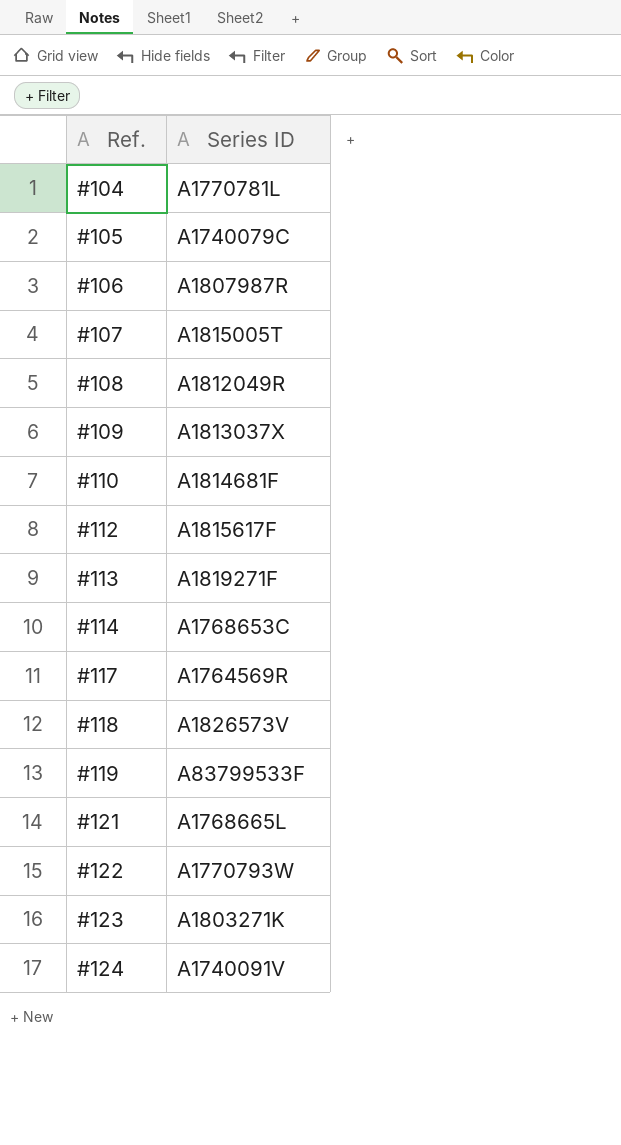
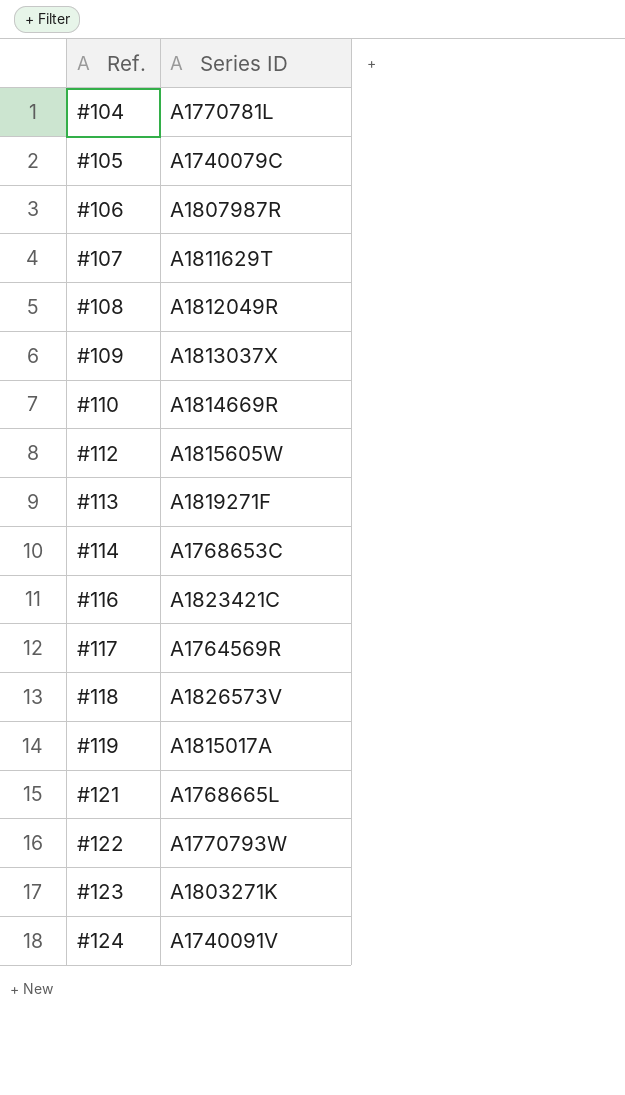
#107 | Series ID: A1815005T -> A1811629T
#110 | Series ID: A1814681F -> A1814669R
#112 | Series ID: A1815617F -> A1815605W
row #116: none -> A1823421C
#119 | Series ID: A83799533F -> A1815017A

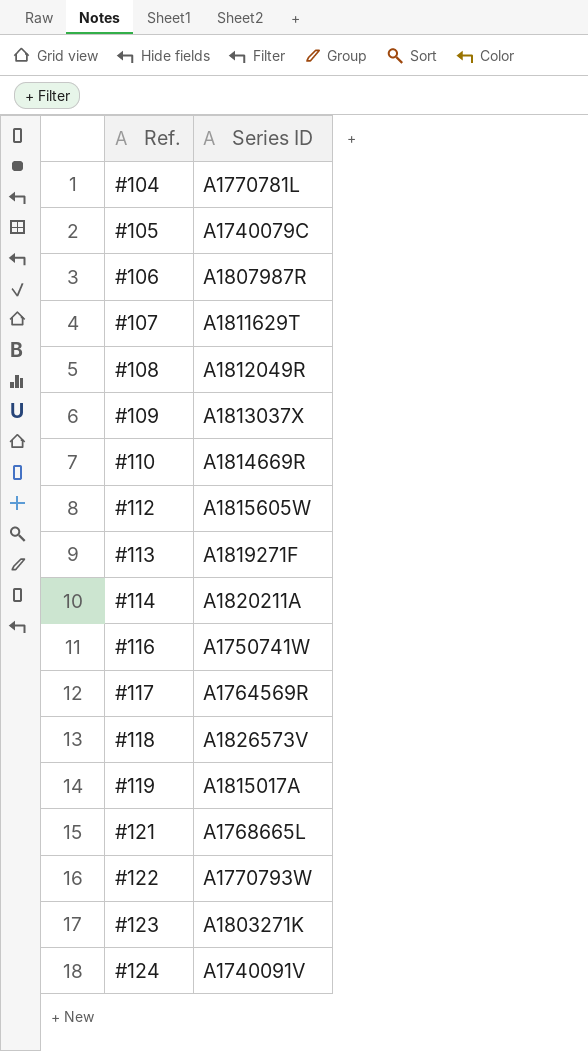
#114 | Series ID: A1768653C -> A1820211A
#116 | Series ID: A1823421C -> A1750741W

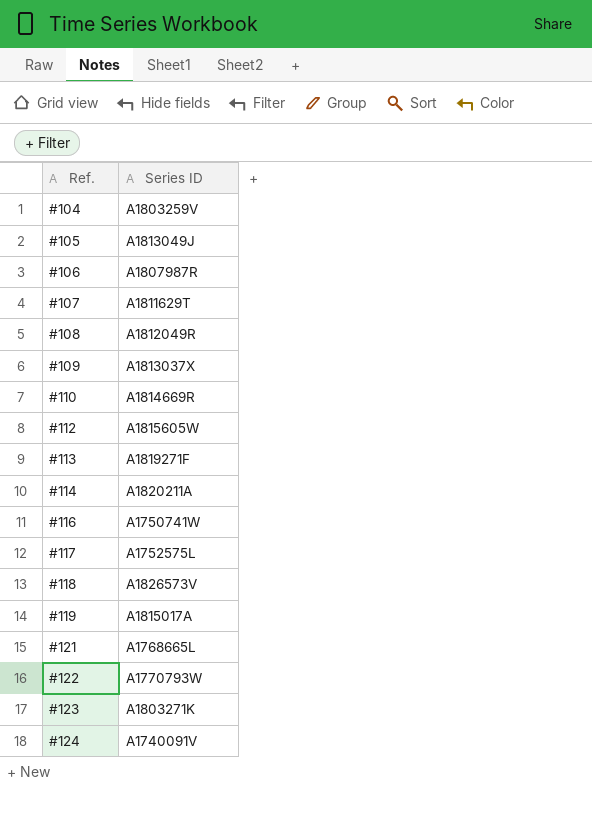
#104 | Series ID: A1770781L -> A1803259V
#105 | Series ID: A1740079C -> A1813049J
#117 | Series ID: A1764569R -> A1752575L

